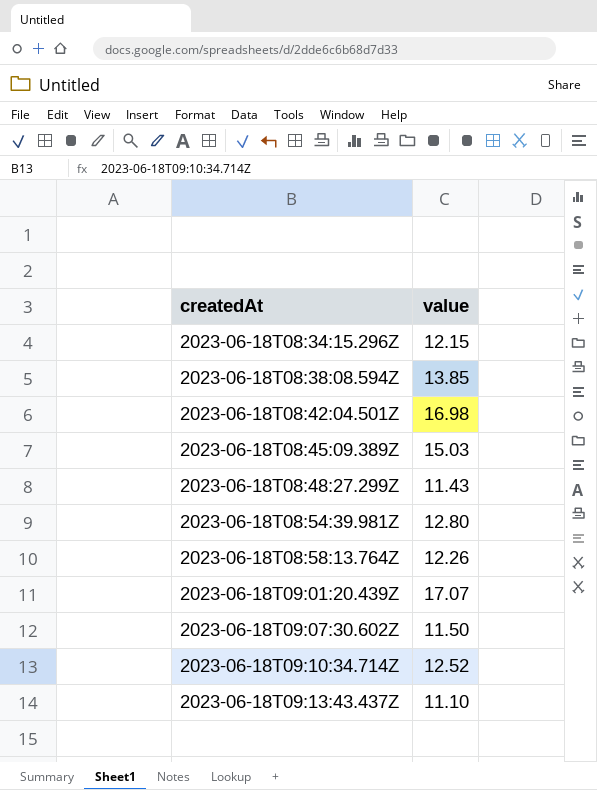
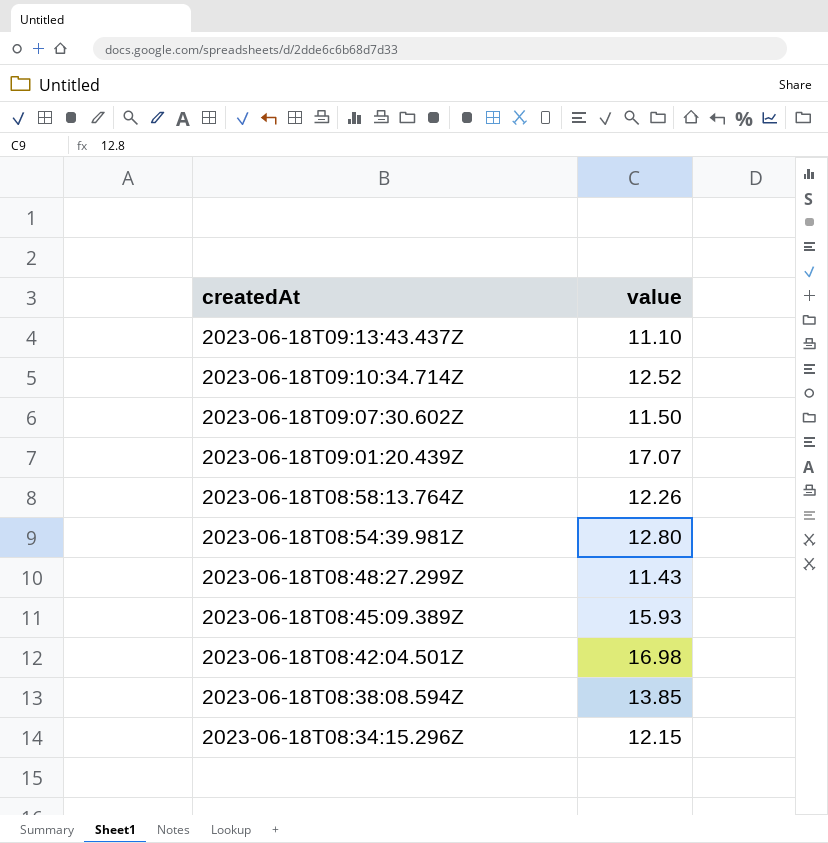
row order: createdAt ascending -> createdAt descending
2023-06-18T08:45:09.389Z | value: 15.03 -> 15.93

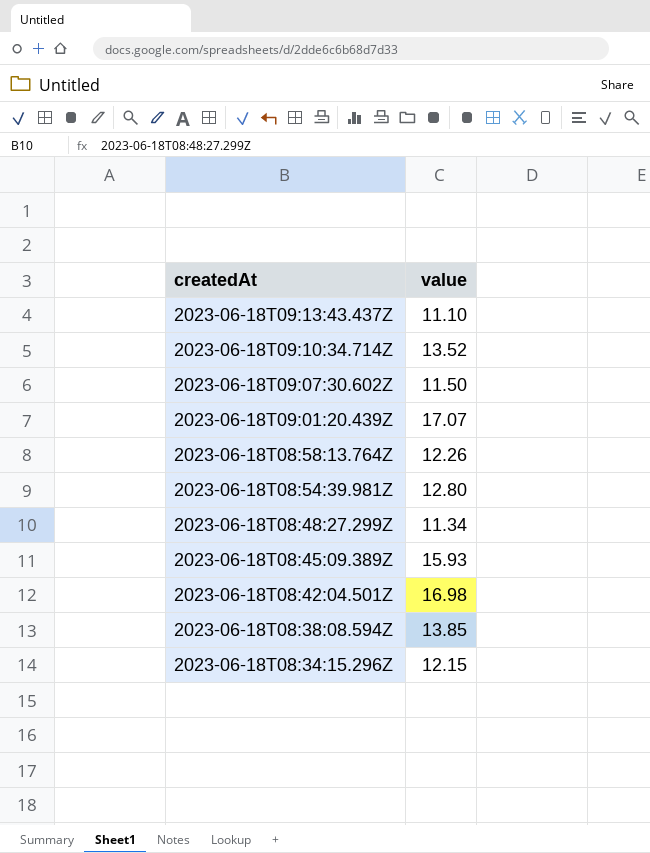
2023-06-18T09:10:34.714Z | value: 12.52 -> 13.52
2023-06-18T08:48:27.299Z | value: 11.43 -> 11.34

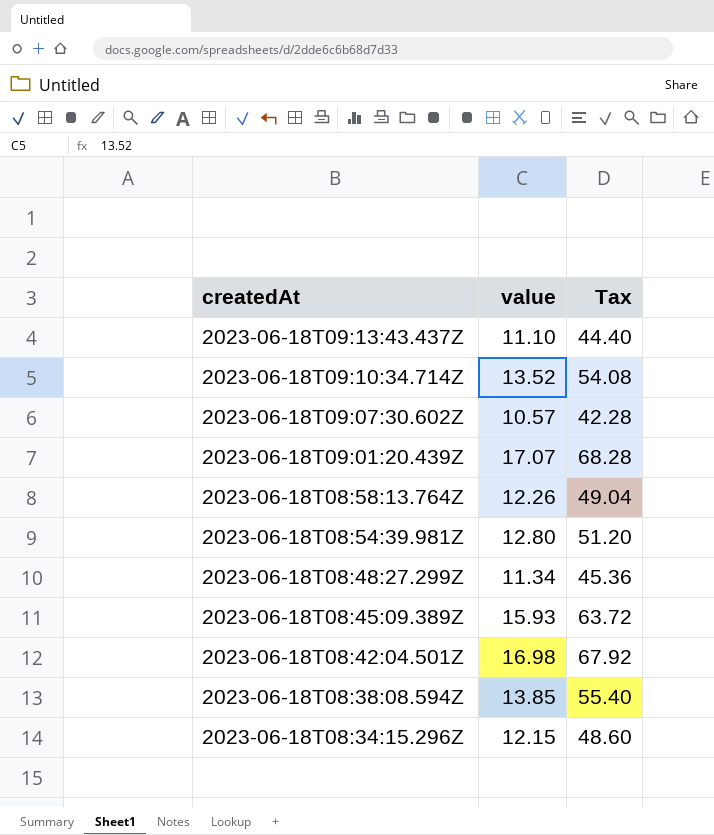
column Tax | formula: none -> [value] * 4
2023-06-18T09:07:30.602Z | value: 11.50 -> 10.57

